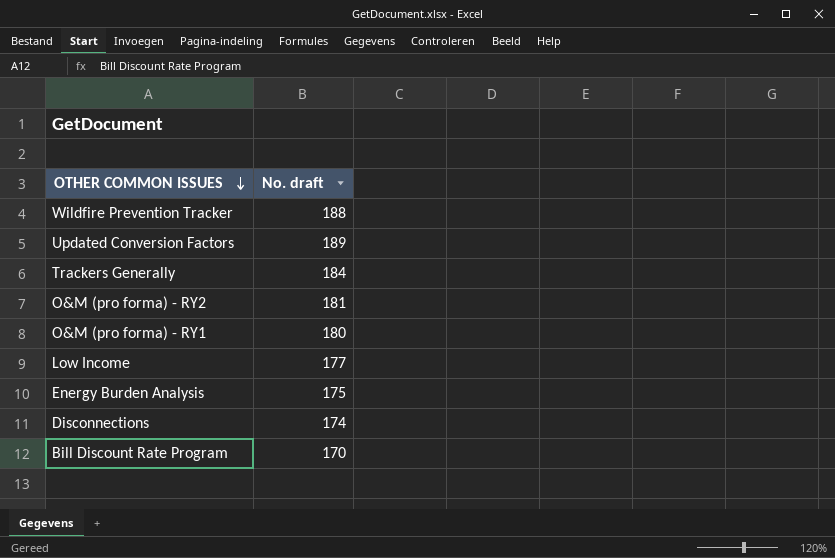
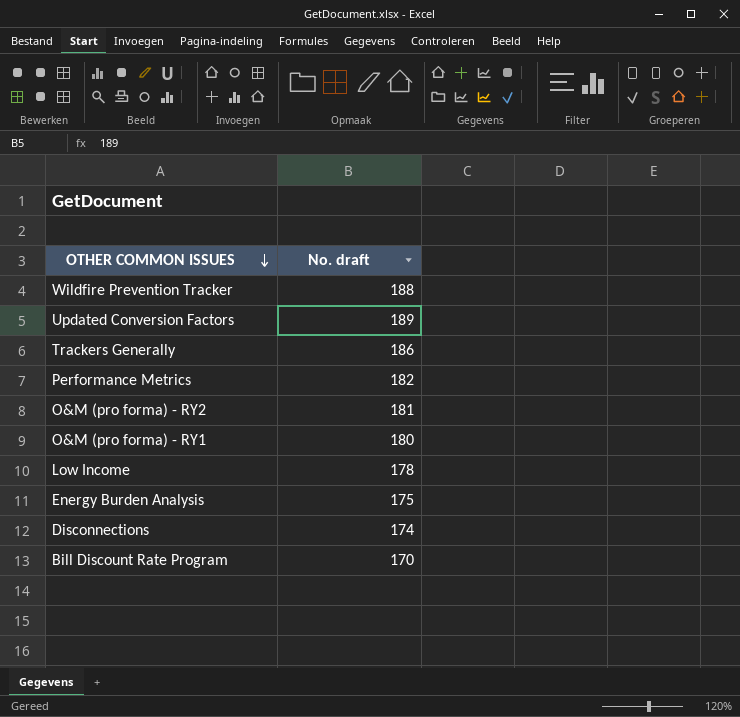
Trackers Generally | No. draft: 184 -> 186
row Performance Metrics: none -> 182
Low Income | No. draft: 177 -> 178

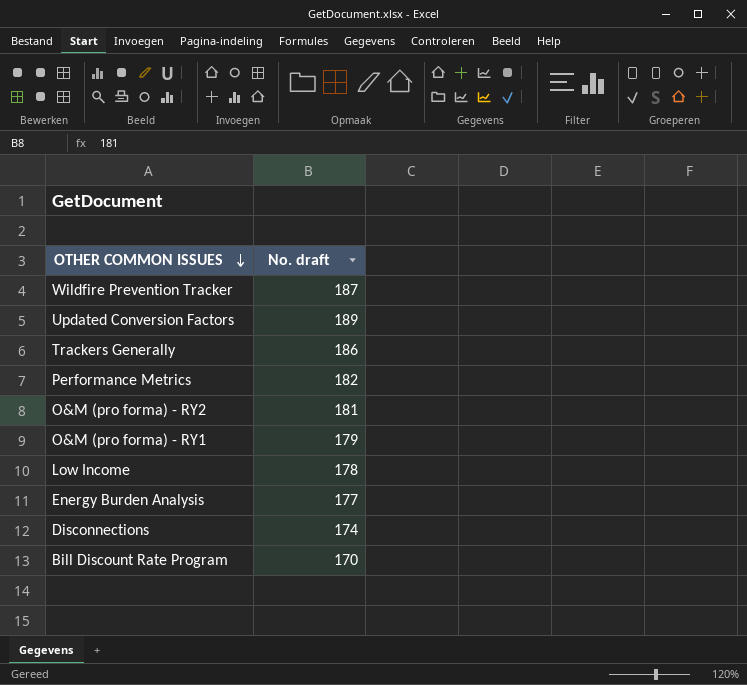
Wildfire Prevention Tracker | No. draft: 188 -> 187
O&M (pro forma) - RY1 | No. draft: 180 -> 179
Energy Burden Analysis | No. draft: 175 -> 177

